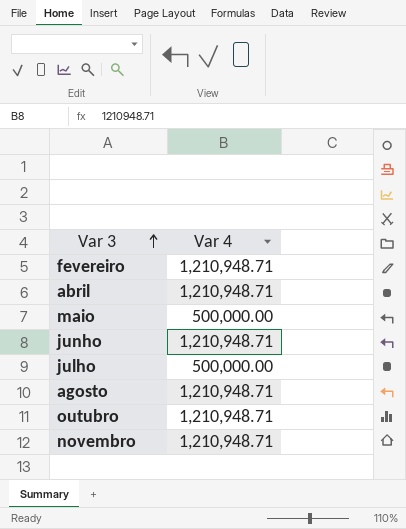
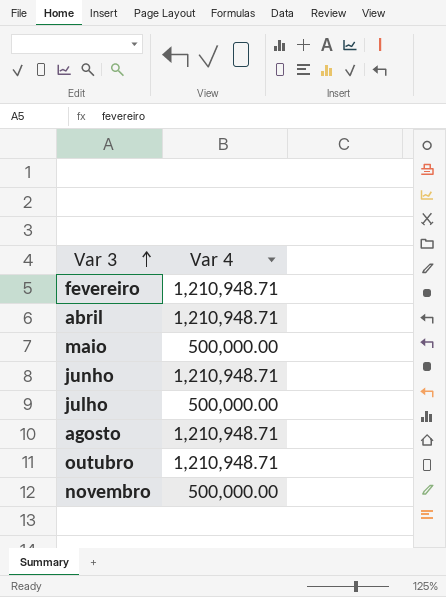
novembro | Var 4: 1,210,948.71 -> 500,000.00

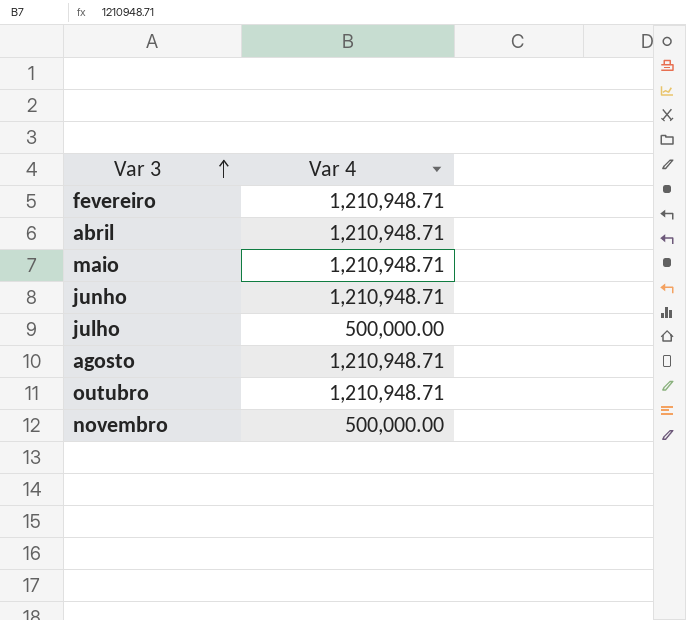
maio | Var 4: 500,000.00 -> 1,210,948.71

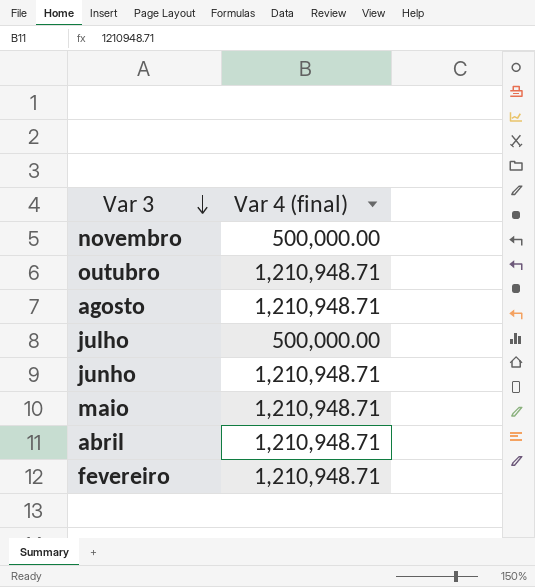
row order: Var 3 ascending -> Var 3 descending
column name: Var 4 -> Var 4 (final)

